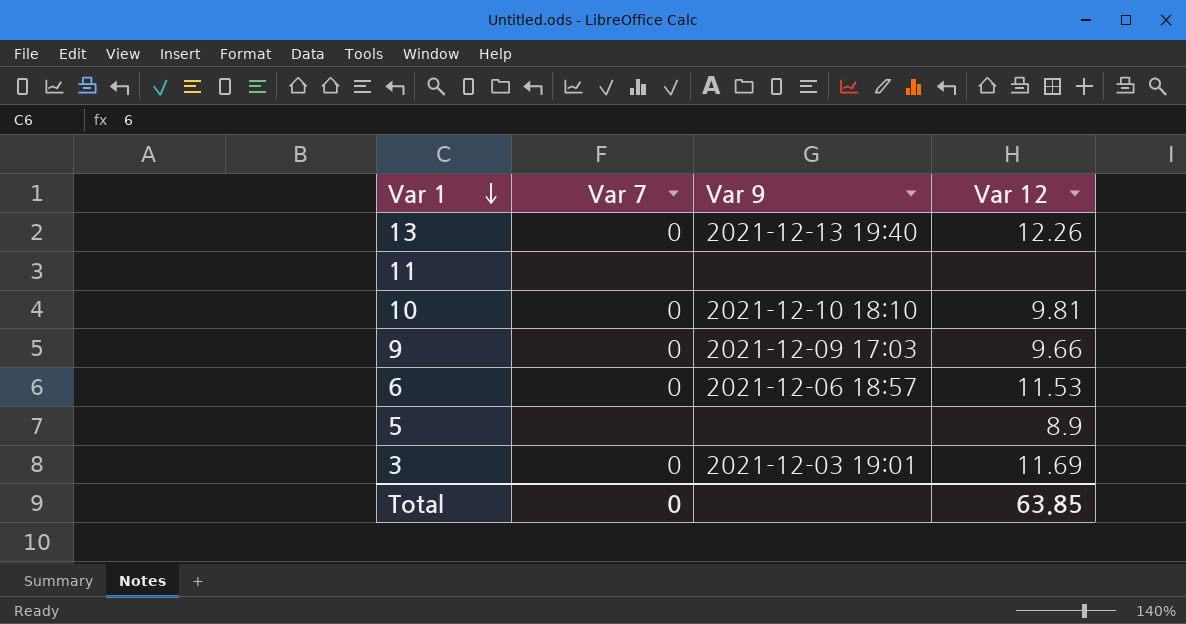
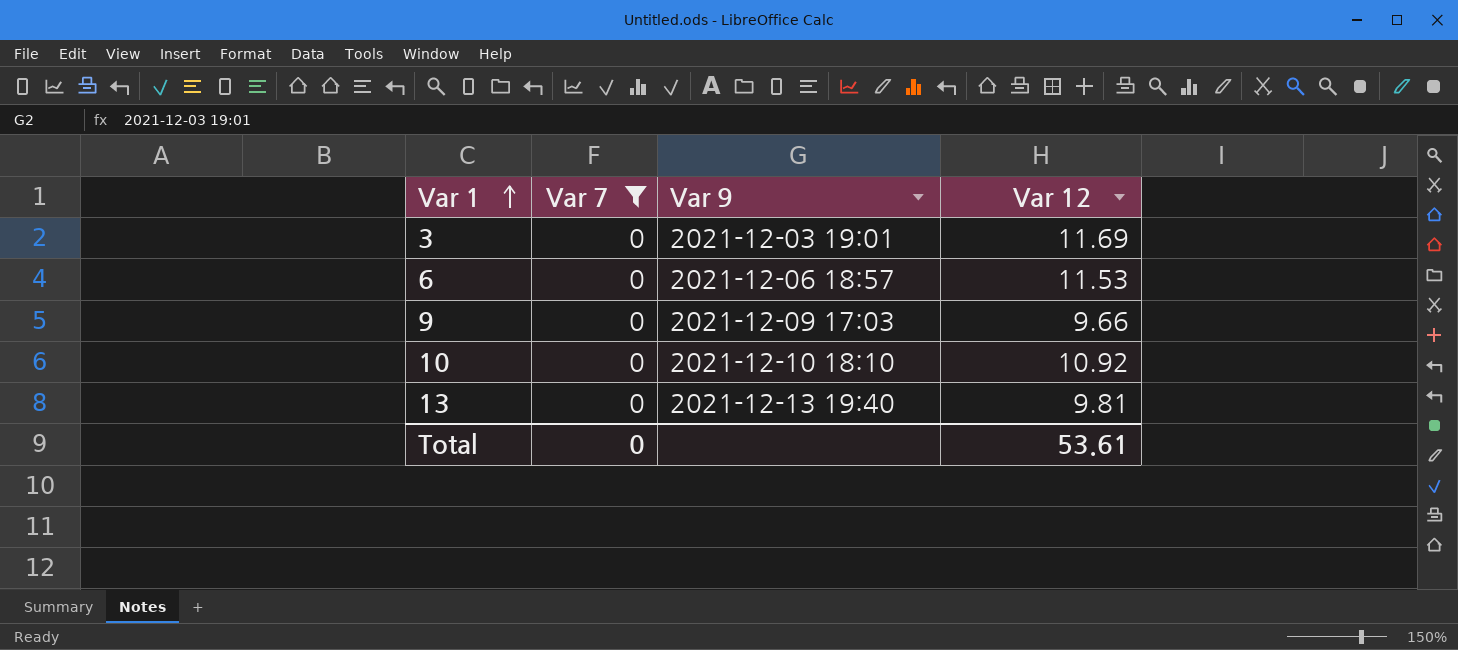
filter: none -> Var 7 = 0
row order: Var 1 descending -> Var 1 ascending
10 | Var 12: 9.81 -> 10.92
13 | Var 12: 12.26 -> 9.81
Total | Var 12: 63.85 -> 53.61

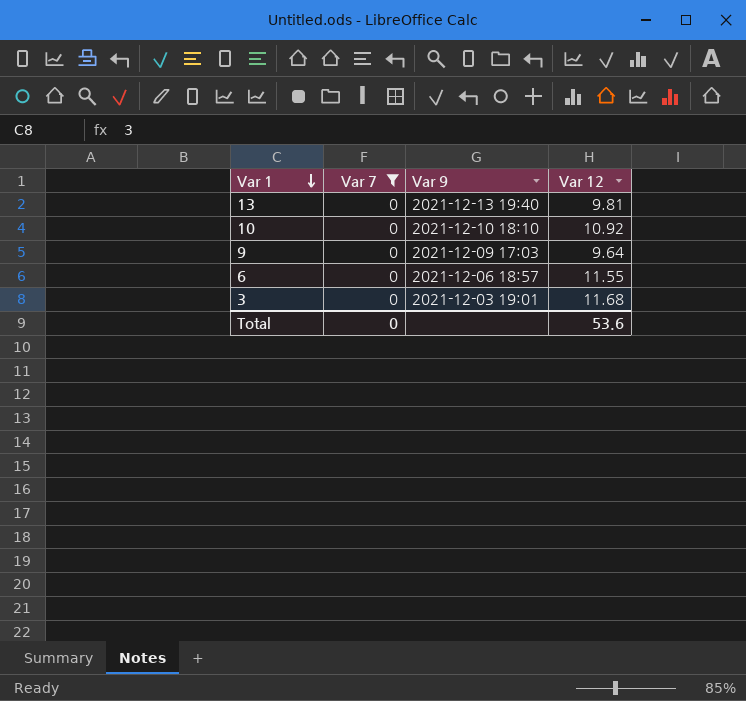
row order: Var 1 ascending -> Var 1 descending
9 | Var 12: 9.66 -> 9.64
6 | Var 12: 11.53 -> 11.55
3 | Var 12: 11.69 -> 11.68
Total | Var 12: 53.61 -> 53.6

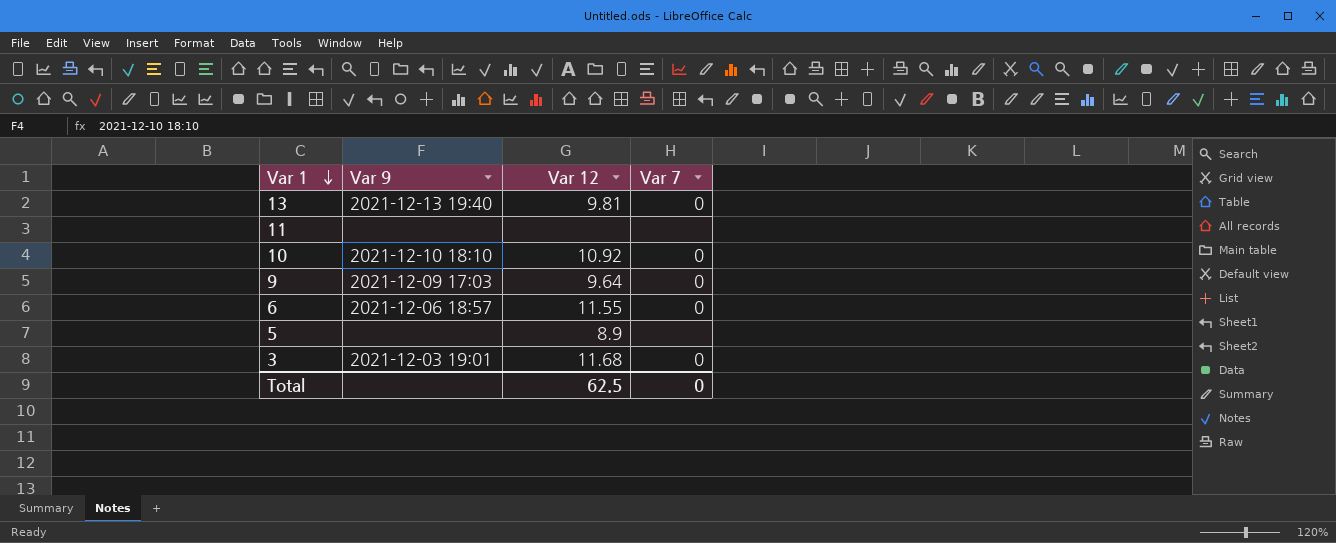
filter: Var 7 = 0 -> none
column Var 7 | position: 2 -> 4
Total | Var 12: 53.6 -> 62.5

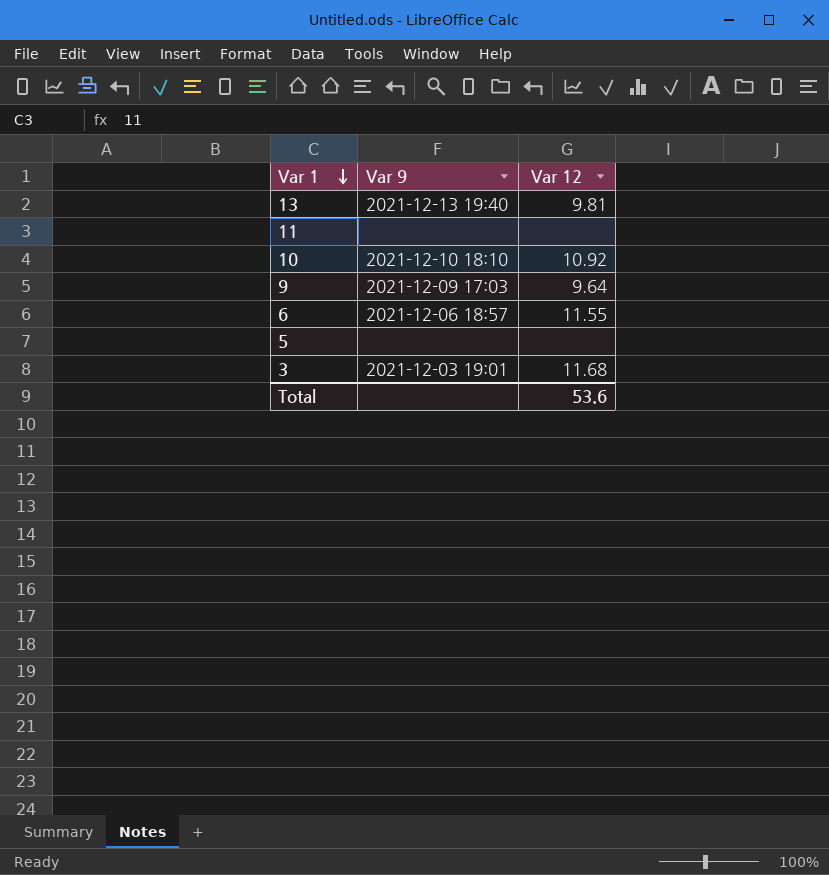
column Var 7 | position: 4 -> none
5 | Var 12: 8.9 -> none
Total | Var 12: 62.5 -> 53.6

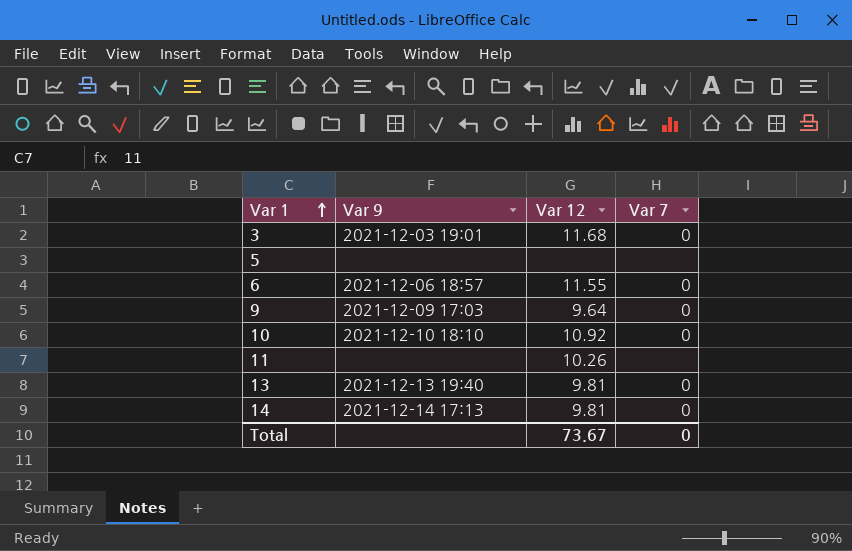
row order: Var 1 descending -> Var 1 ascending
column Var 7 | position: none -> 4
11 | Var 12: none -> 10.26
row 14: none -> 2021-12-14 17:13 | 9.81 | 0
Total | Var 12: 53.6 -> 73.67

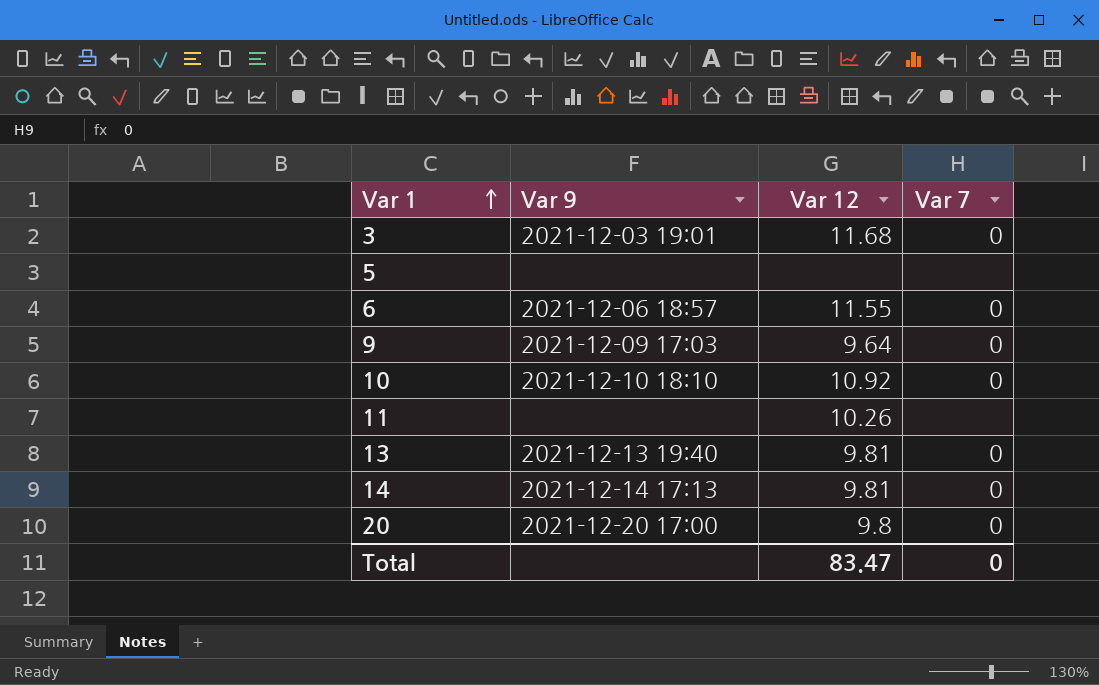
row 20: none -> 2021-12-20 17:00 | 9.8 | 0
Total | Var 12: 73.67 -> 83.47

